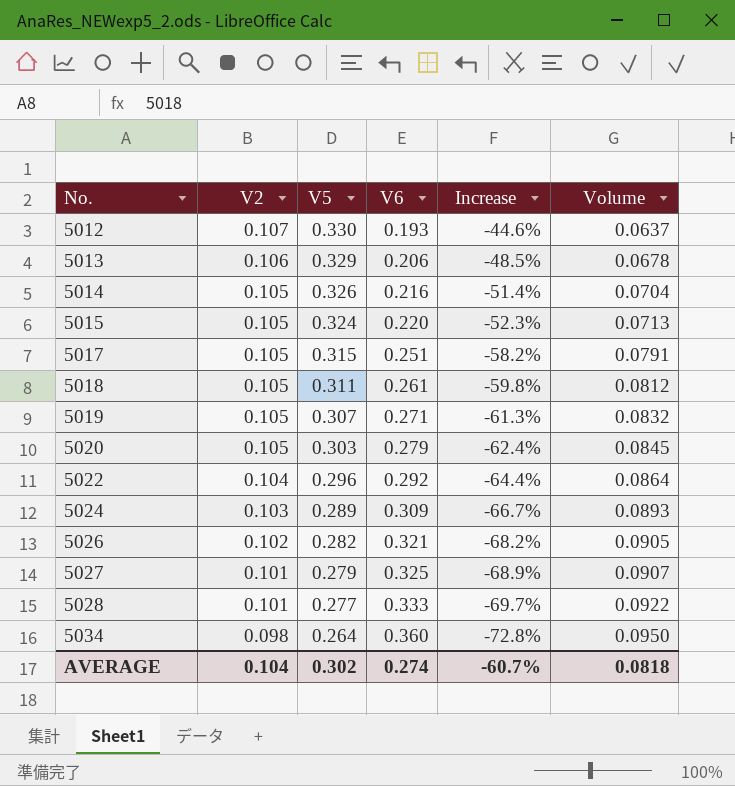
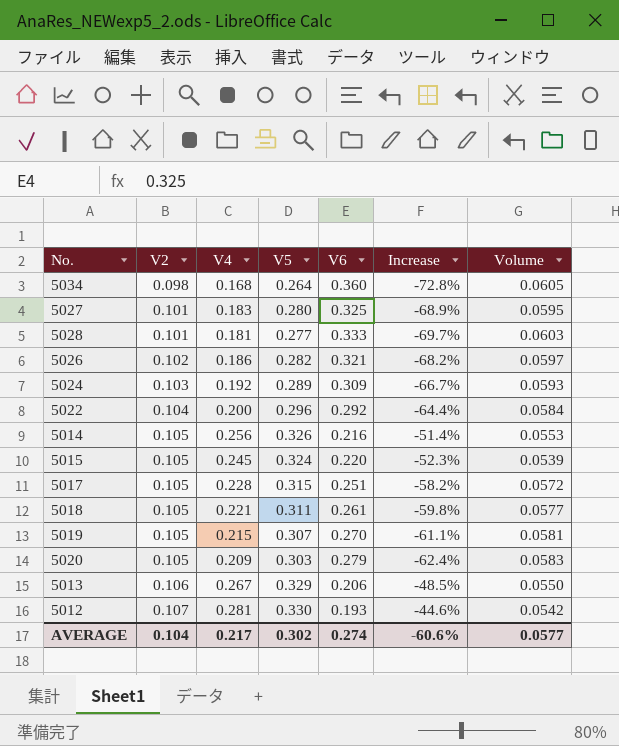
row order: No. ascending -> V2 ascending
column V4 | position: none -> 3
column Volume | formula: [V5] * [V6] -> [V4] * [V6]
5027 | V5: 0.279 -> 0.280
5019 | V6: 0.271 -> 0.270
5019 | Increase: -61.3% -> -61.1%
AVERAGE | Increase: -60.7% -> -60.6%
AVERAGE | Volume: 0.0818 -> 0.0577

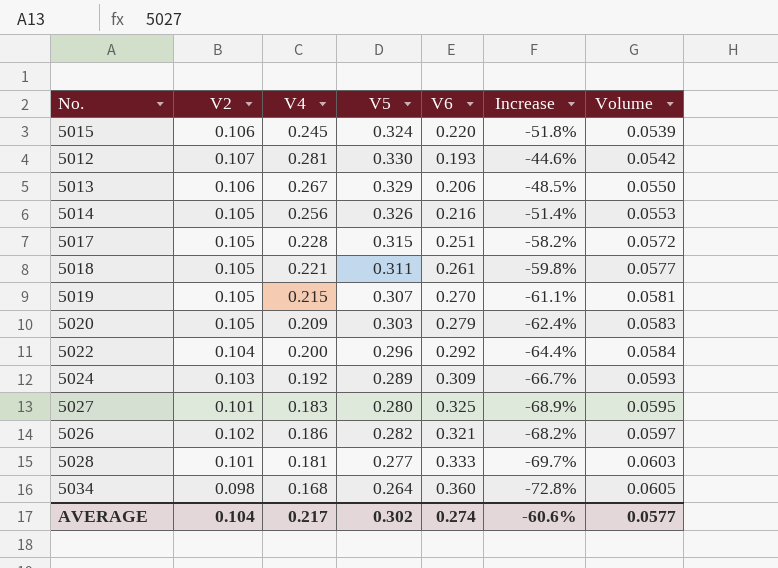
row order: V2 ascending -> Volume ascending
5015 | V2: 0.105 -> 0.106
5015 | Increase: -52.3% -> -51.8%

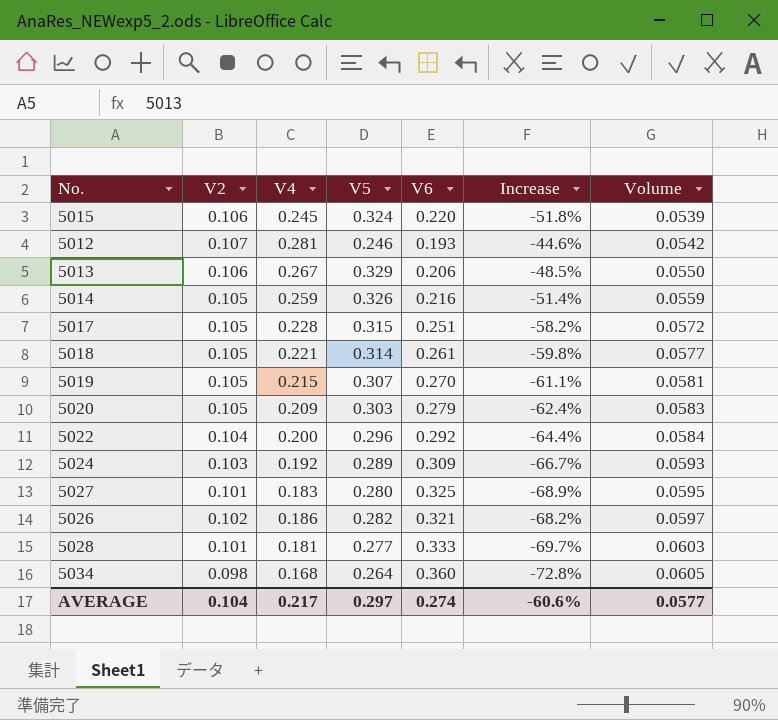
5012 | V5: 0.330 -> 0.246
5014 | V4: 0.256 -> 0.259
5014 | Volume: 0.0553 -> 0.0559
5018 | V5: 0.311 -> 0.314
AVERAGE | V5: 0.302 -> 0.297

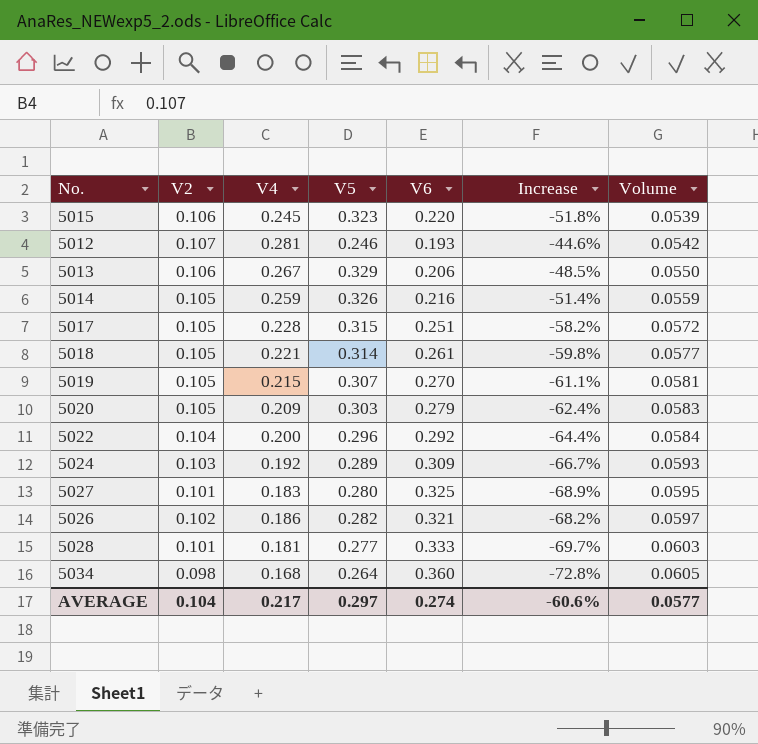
5015 | V5: 0.324 -> 0.323

